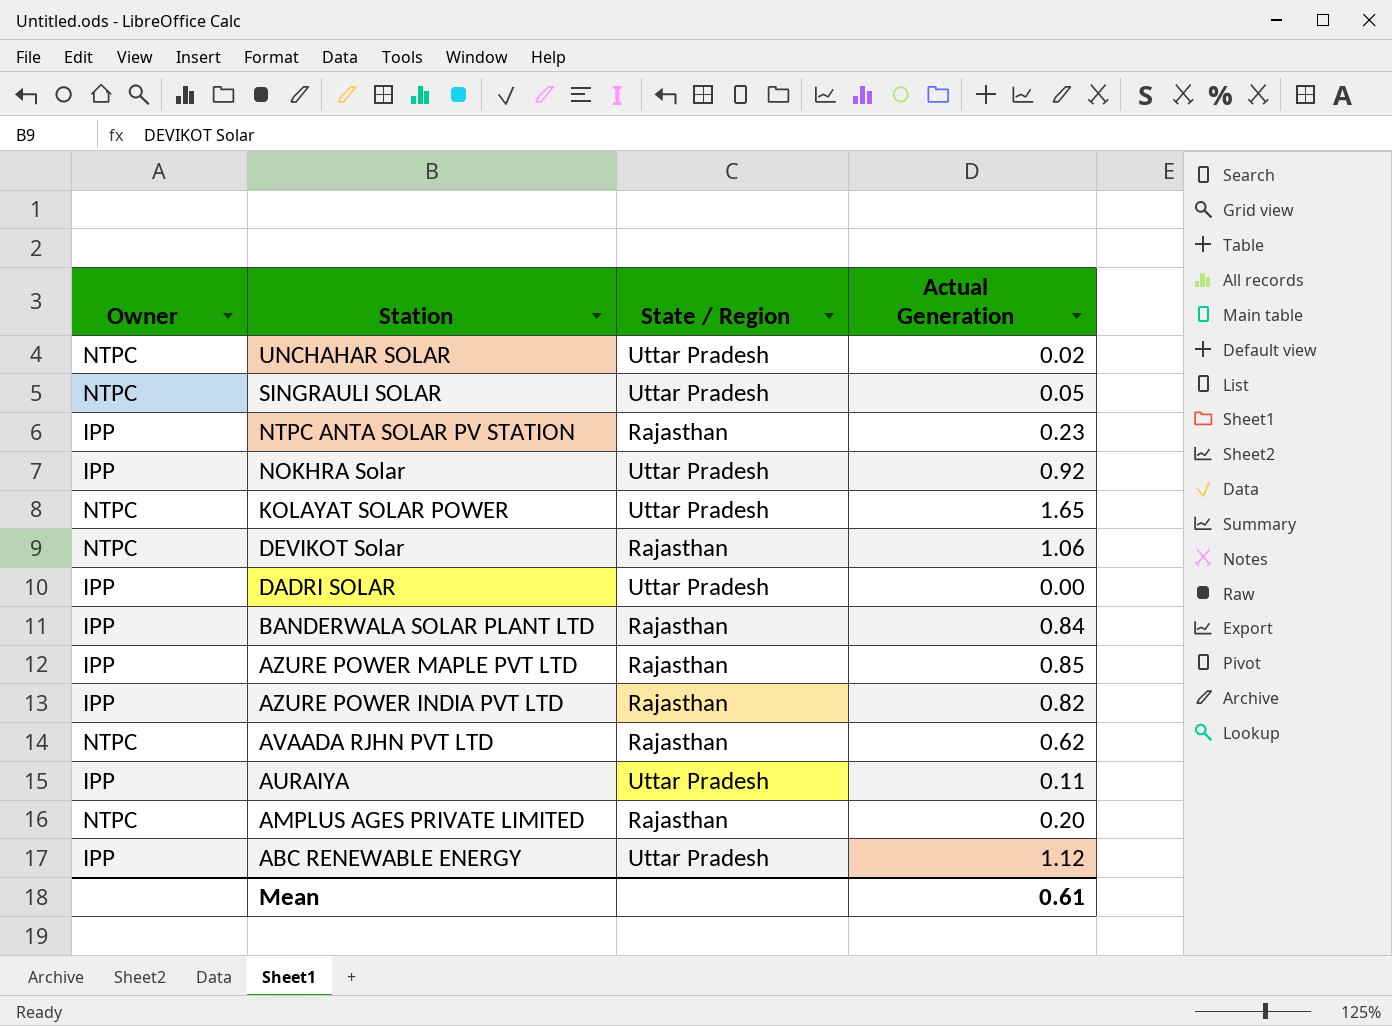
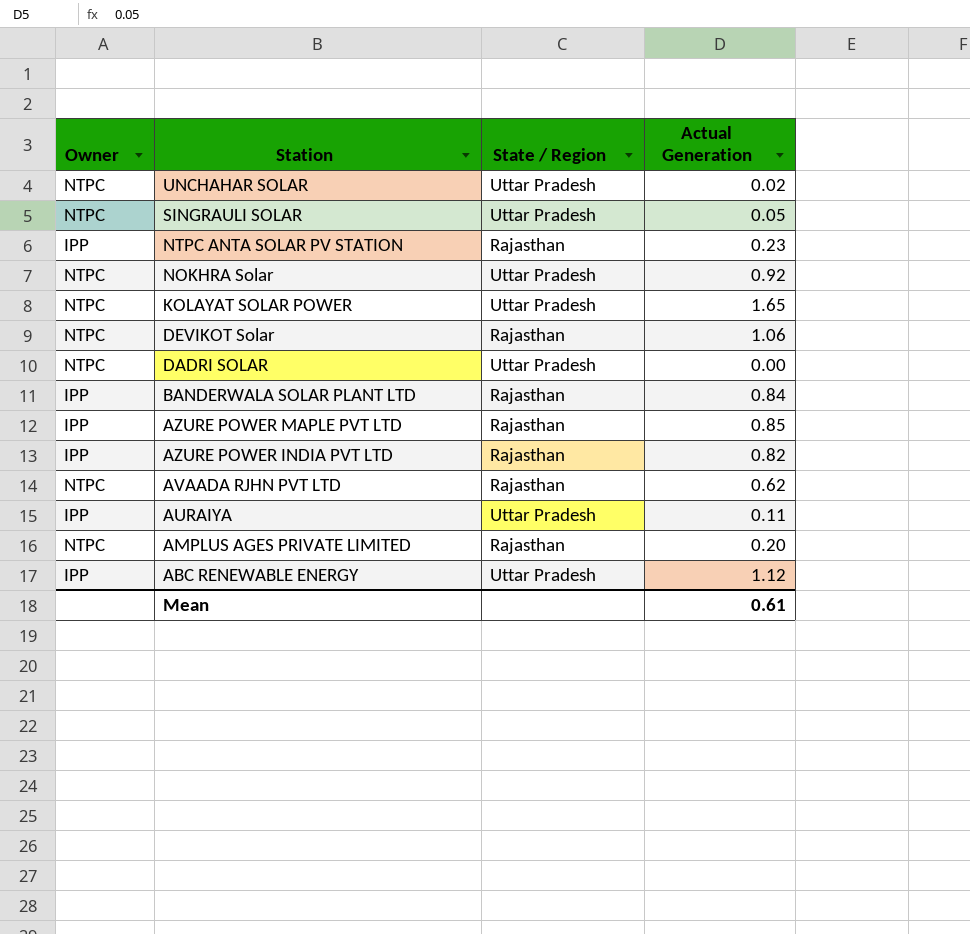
NOKHRA Solar | Owner: IPP -> NTPC
DADRI SOLAR | Owner: IPP -> NTPC

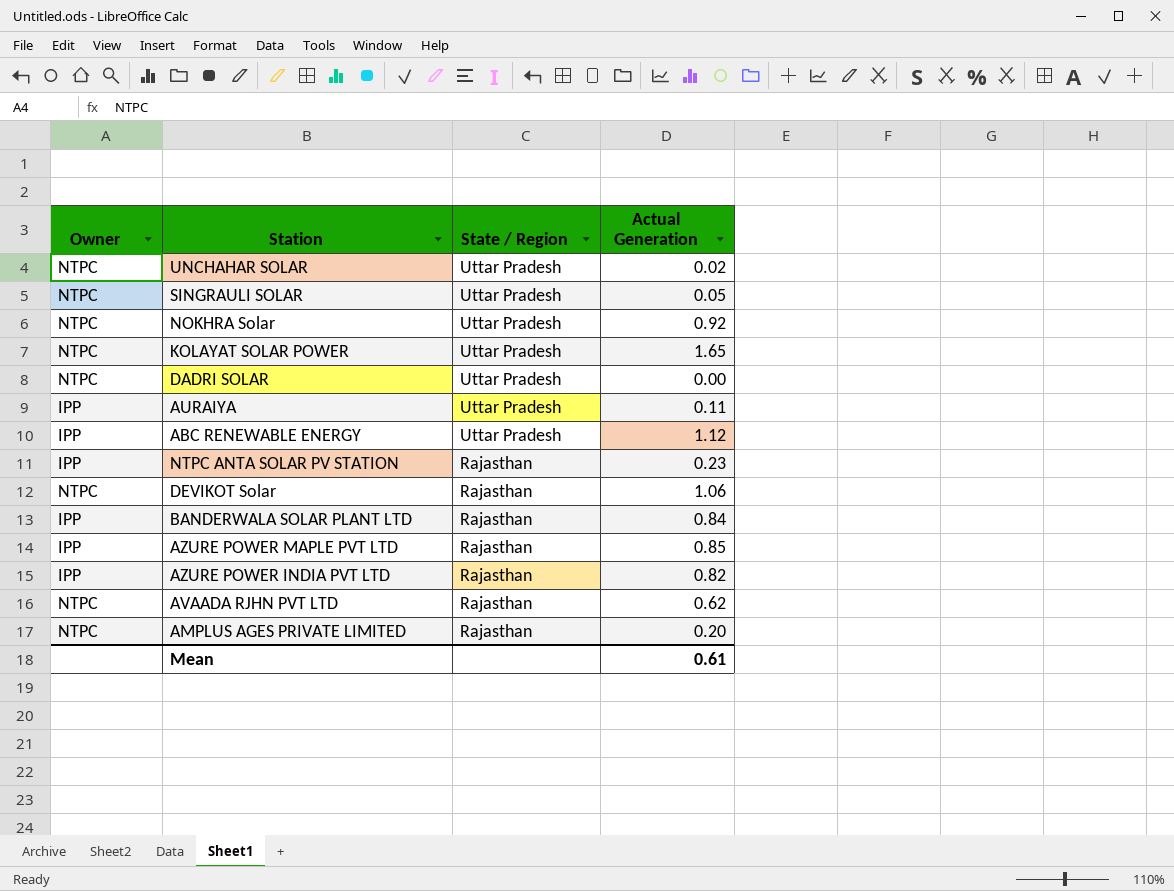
row order: Station descending -> State / Region descending

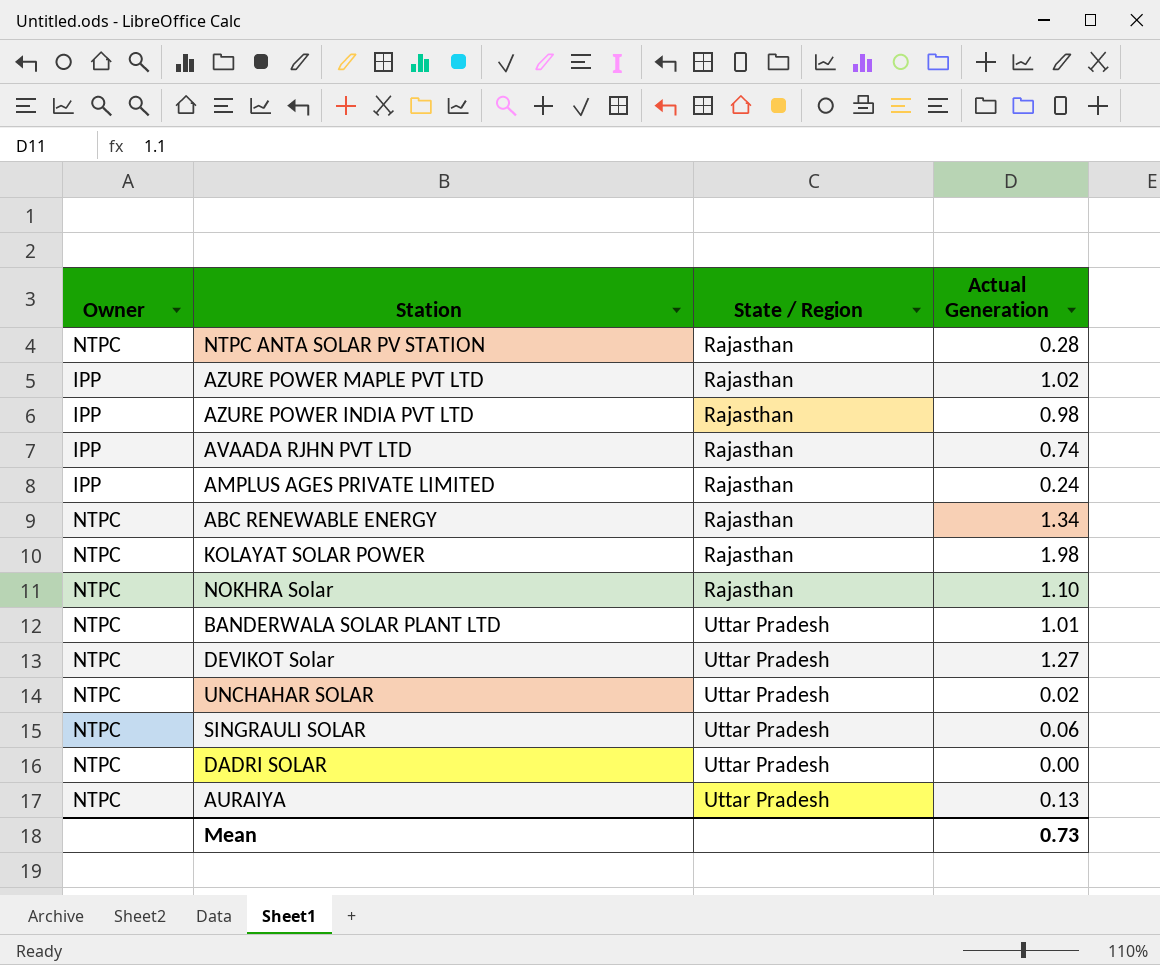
row order: State / Region descending -> State / Region ascending
NTPC ANTA SOLAR PV STATION | Owner: IPP -> NTPC
NTPC ANTA SOLAR PV STATION | Actual Generation: 0.23 -> 0.28
AZURE POWER MAPLE PVT LTD | Actual Generation: 0.85 -> 1.02
AZURE POWER INDIA PVT LTD | Actual Generation: 0.82 -> 0.98
AVAADA RJHN PVT LTD | Owner: NTPC -> IPP
AVAADA RJHN PVT LTD | Actual Generation: 0.62 -> 0.74
AMPLUS AGES PRIVATE LIMITED | Owner: NTPC -> IPP
AMPLUS AGES PRIVATE LIMITED | Actual Generation: 0.20 -> 0.24
ABC RENEWABLE ENERGY | Owner: IPP -> NTPC
ABC RENEWABLE ENERGY | State / Region: Uttar Pradesh -> Rajasthan
ABC RENEWABLE ENERGY | Actual Generation: 1.12 -> 1.34
KOLAYAT SOLAR POWER | State / Region: Uttar Pradesh -> Rajasthan
KOLAYAT SOLAR POWER | Actual Generation: 1.65 -> 1.98
NOKHRA Solar | State / Region: Uttar Pradesh -> Rajasthan
NOKHRA Solar | Actual Generation: 0.92 -> 1.10
BANDERWALA SOLAR PLANT LTD | Owner: IPP -> NTPC
BANDERWALA SOLAR PLANT LTD | State / Region: Rajasthan -> Uttar Pradesh
BANDERWALA SOLAR PLANT LTD | Actual Generation: 0.84 -> 1.01
DEVIKOT Solar | State / Region: Rajasthan -> Uttar Pradesh
DEVIKOT Solar | Actual Generation: 1.06 -> 1.27
SINGRAULI SOLAR | Actual Generation: 0.05 -> 0.06
AURAIYA | Owner: IPP -> NTPC
AURAIYA | Actual Generation: 0.11 -> 0.13
Mean | Actual Generation: 0.61 -> 0.73

